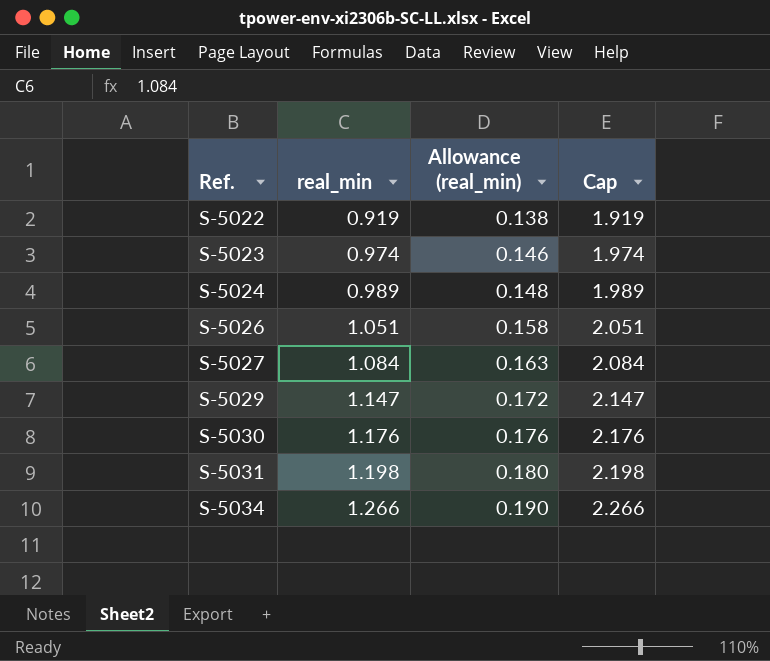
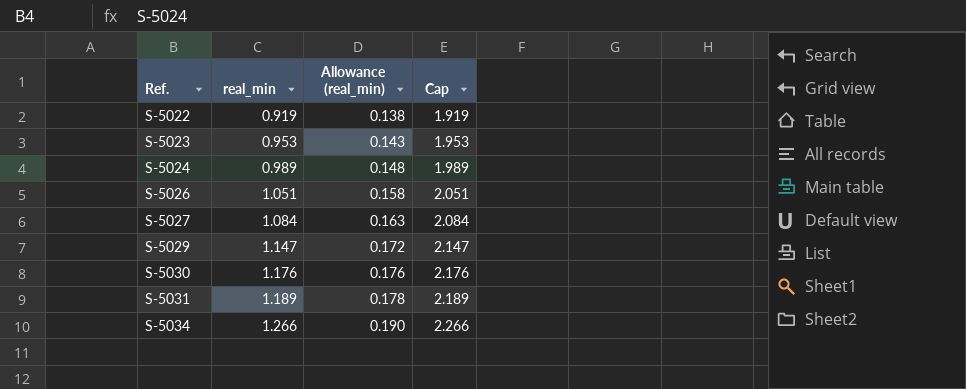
S-5023 | real_min: 0.974 -> 0.953
S-5023 | Allowance (real_min): 0.146 -> 0.143
S-5023 | Cap: 1.974 -> 1.953
S-5031 | real_min: 1.198 -> 1.189
S-5031 | Allowance (real_min): 0.180 -> 0.178
S-5031 | Cap: 2.198 -> 2.189

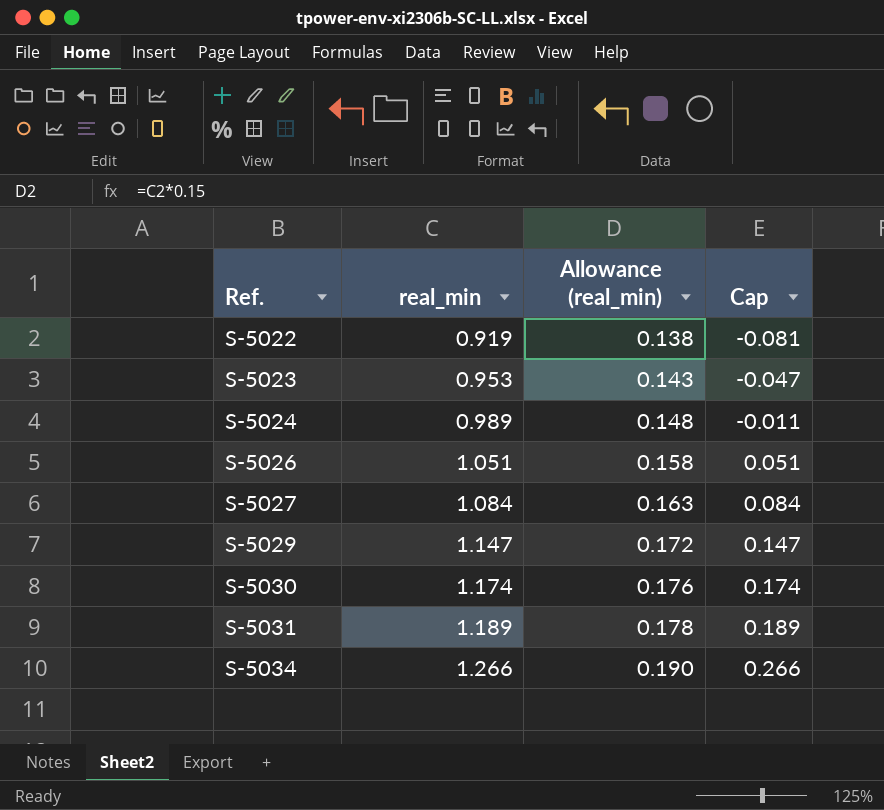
column Cap | formula: [real_min] + 1 -> [real_min] - 1
S-5030 | real_min: 1.176 -> 1.174

